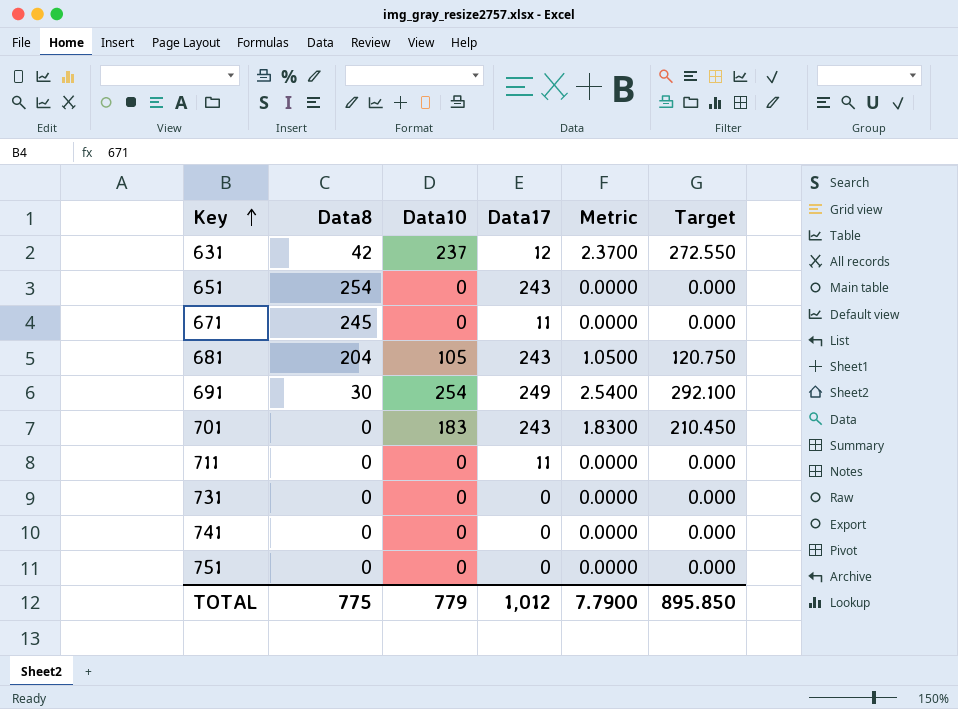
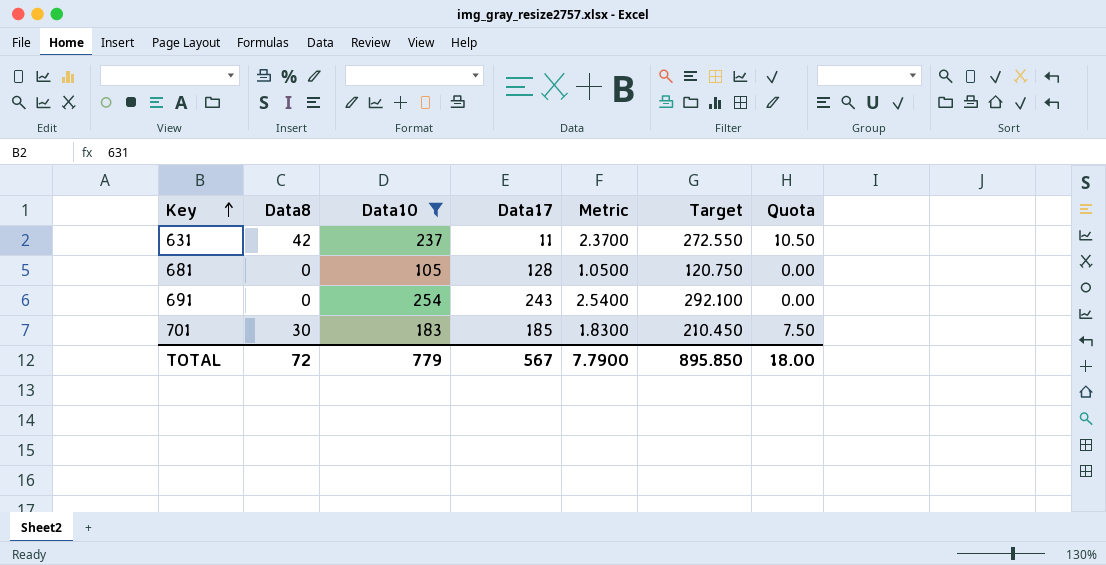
filter: none -> Data10 != 0
column Quota | formula: none -> [Data8] * 0.25
631 | Data17: 12 -> 11
681 | Data8: 204 -> 0
681 | Data17: 243 -> 128
691 | Data8: 30 -> 0
691 | Data17: 249 -> 243
701 | Data8: 0 -> 30
701 | Data17: 243 -> 185
TOTAL | Data8: 775 -> 72
TOTAL | Data17: 1,012 -> 567

